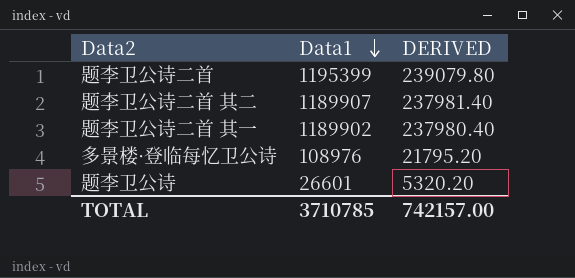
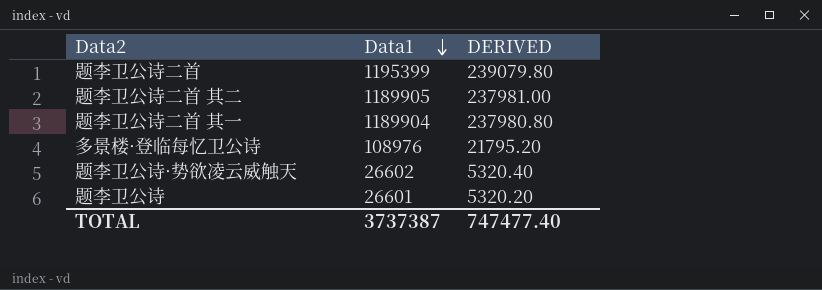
题李卫公诗二首 其二 | Data1: 1189907 -> 1189905
题李卫公诗二首 其二 | DERIVED: 237981.40 -> 237981.00
题李卫公诗二首 其一 | Data1: 1189902 -> 1189904
题李卫公诗二首 其一 | DERIVED: 237980.40 -> 237980.80
row 题李卫公诗·势欲凌云威触天: none -> 26602 | 5320.40
TOTAL | Data1: 3710785 -> 3737387
TOTAL | DERIVED: 742157.00 -> 747477.40

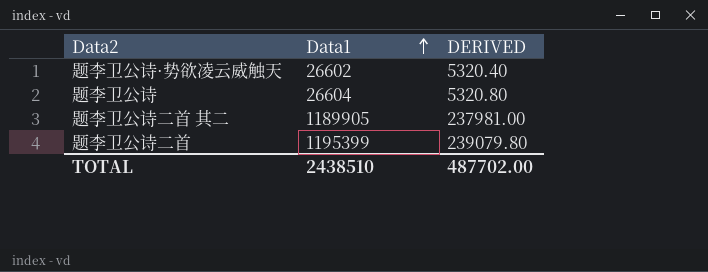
row order: Data1 descending -> Data1 ascending
row 题李卫公诗二首 其一: 1189904 | 237980.80 -> none
row 多景楼·登临每忆卫公诗: 108976 | 21795.20 -> none
题李卫公诗 | Data1: 26601 -> 26604
题李卫公诗 | DERIVED: 5320.20 -> 5320.80
TOTAL | Data1: 3737387 -> 2438510
TOTAL | DERIVED: 747477.40 -> 487702.00

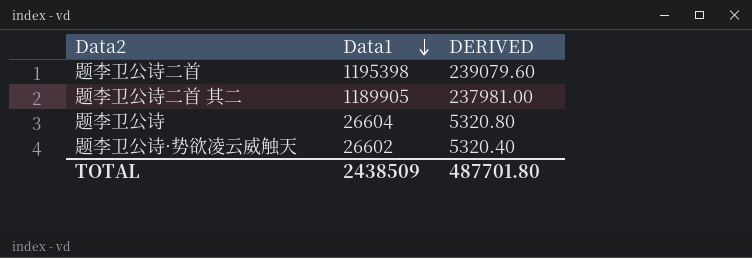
row order: Data1 ascending -> Data1 descending
题李卫公诗二首 | Data1: 1195399 -> 1195398
题李卫公诗二首 | DERIVED: 239079.80 -> 239079.60
TOTAL | Data1: 2438510 -> 2438509
TOTAL | DERIVED: 487702.00 -> 487701.80

